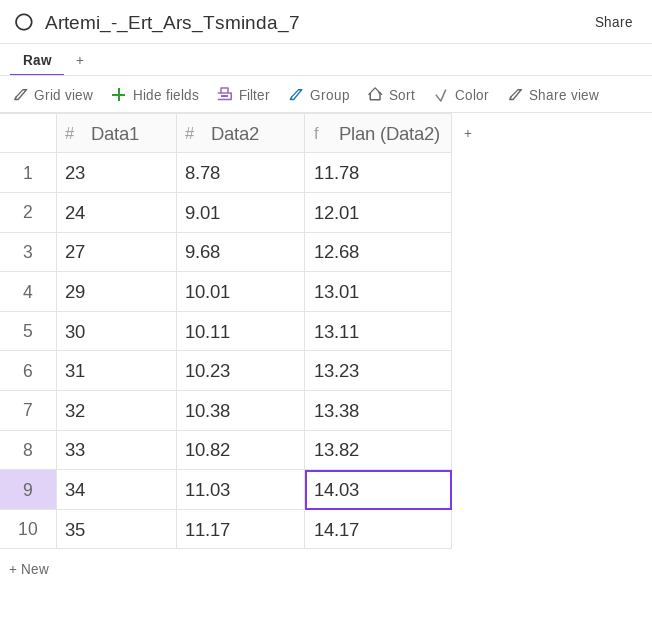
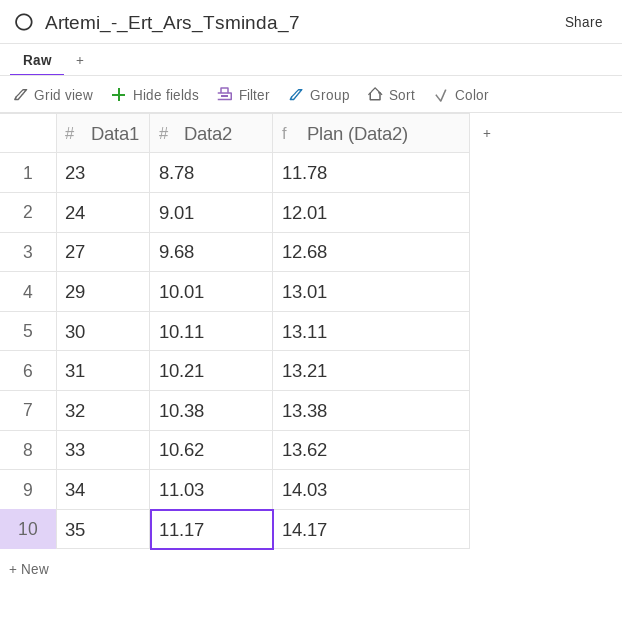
31 | Data2: 10.23 -> 10.21
31 | Plan (Data2): 13.23 -> 13.21
33 | Data2: 10.82 -> 10.62
33 | Plan (Data2): 13.82 -> 13.62

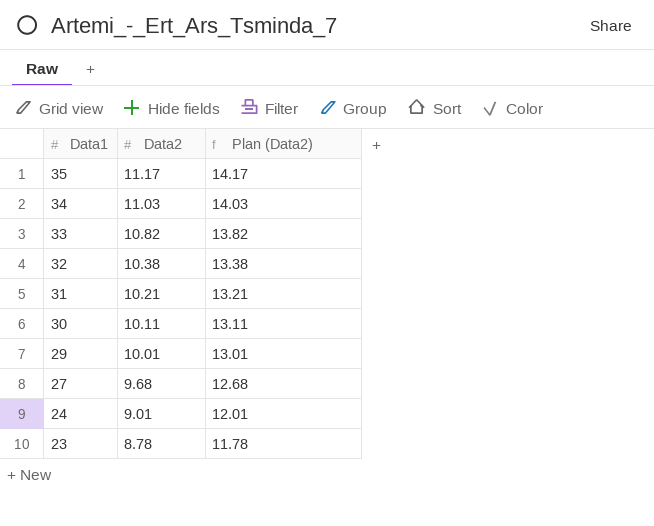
row order: Data1 ascending -> Data1 descending
33 | Data2: 10.62 -> 10.82
33 | Plan (Data2): 13.62 -> 13.82

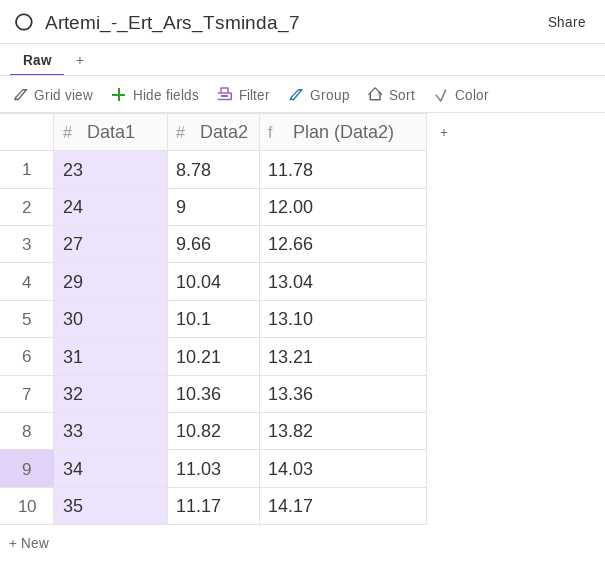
row order: Data1 descending -> Data1 ascending
24 | Data2: 9.01 -> 9
24 | Plan (Data2): 12.01 -> 12.00
27 | Data2: 9.68 -> 9.66
27 | Plan (Data2): 12.68 -> 12.66
29 | Data2: 10.01 -> 10.04
29 | Plan (Data2): 13.01 -> 13.04
30 | Data2: 10.11 -> 10.1
30 | Plan (Data2): 13.11 -> 13.10
32 | Data2: 10.38 -> 10.36
32 | Plan (Data2): 13.38 -> 13.36

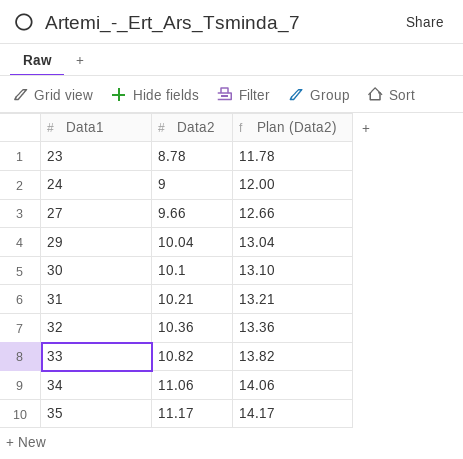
34 | Data2: 11.03 -> 11.06
34 | Plan (Data2): 14.03 -> 14.06

